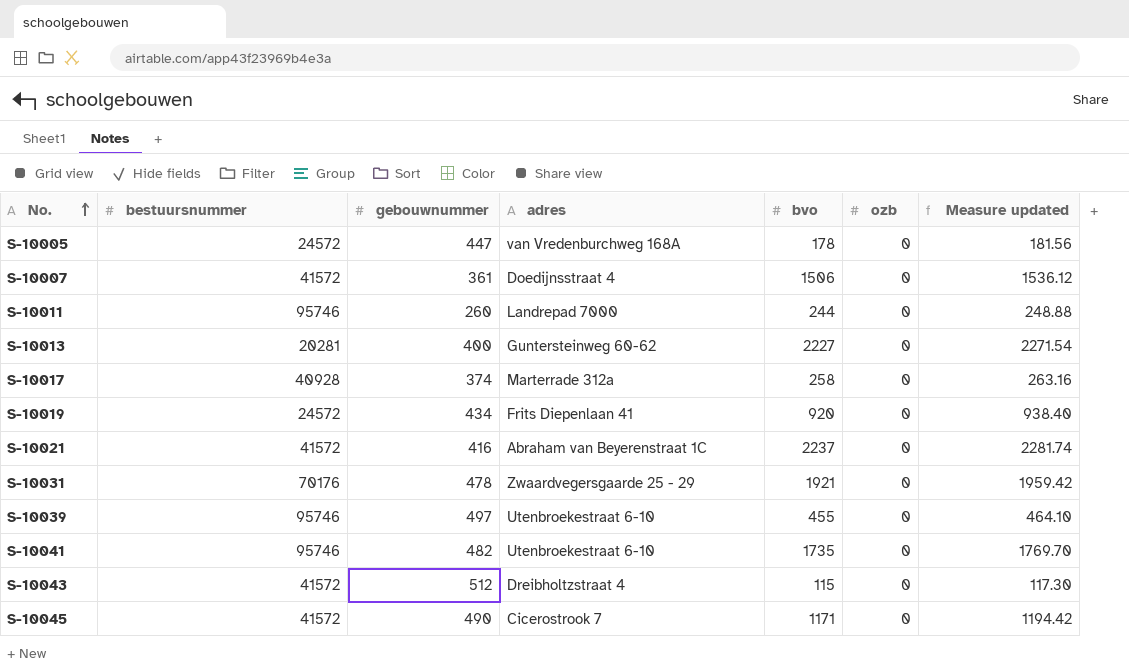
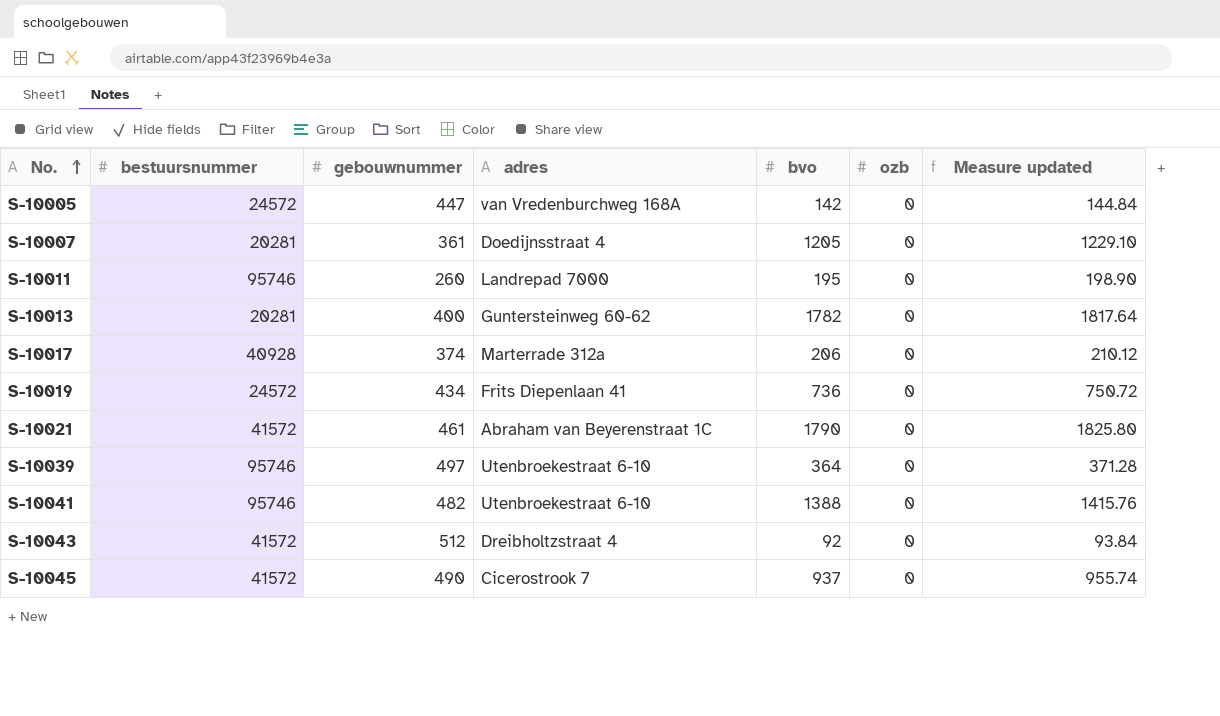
row S-10031: 70176 | 478 | Zwaardvegersgaarde 25 - 29 | 1921 | 0 | 1959.42 -> none
S-10005 | bvo: 178 -> 142
S-10005 | Measure updated: 181.56 -> 144.84
S-10007 | bestuursnummer: 41572 -> 20281
S-10007 | bvo: 1506 -> 1205
S-10007 | Measure updated: 1536.12 -> 1229.10
S-10011 | bvo: 244 -> 195
S-10011 | Measure updated: 248.88 -> 198.90
S-10013 | bvo: 2227 -> 1782
S-10013 | Measure updated: 2271.54 -> 1817.64
S-10017 | bvo: 258 -> 206
S-10017 | Measure updated: 263.16 -> 210.12
S-10019 | bvo: 920 -> 736
S-10019 | Measure updated: 938.40 -> 750.72
S-10021 | gebouwnummer: 416 -> 461
S-10021 | bvo: 2237 -> 1790
S-10021 | Measure updated: 2281.74 -> 1825.80
S-10039 | bvo: 455 -> 364
S-10039 | Measure updated: 464.10 -> 371.28
S-10041 | bvo: 1735 -> 1388
S-10041 | Measure updated: 1769.70 -> 1415.76
S-10043 | bvo: 115 -> 92
S-10043 | Measure updated: 117.30 -> 93.84
S-10045 | bvo: 1171 -> 937
S-10045 | Measure updated: 1194.42 -> 955.74

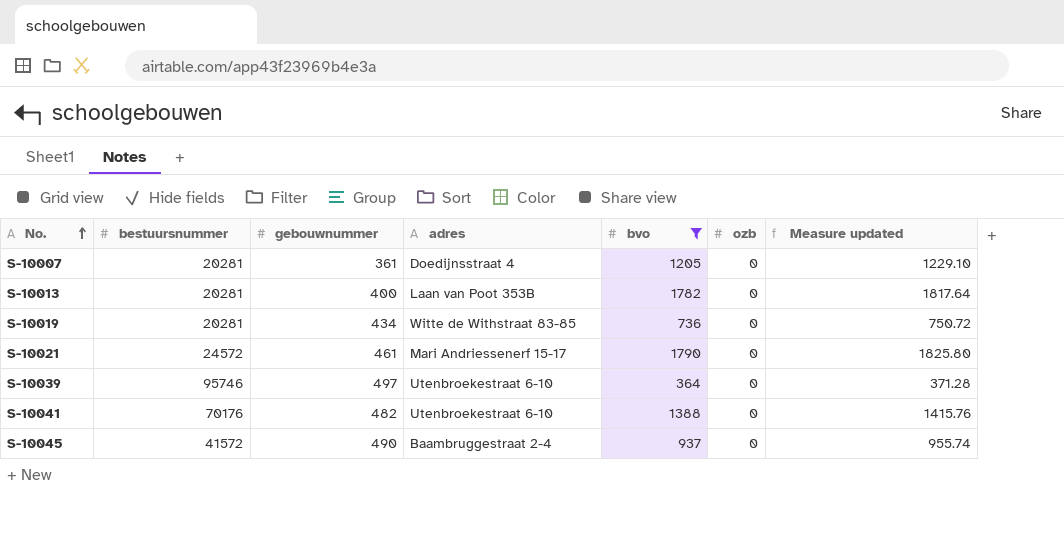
filter: none -> bvo >= 364
S-10013 | adres: Guntersteinweg 60-62 -> Laan van Poot 353B
S-10019 | bestuursnummer: 24572 -> 20281
S-10019 | adres: Frits Diepenlaan 41 -> Witte de Withstraat 83-85
S-10021 | bestuursnummer: 41572 -> 24572
S-10021 | adres: Abraham van Beyerenstraat 1C -> Mari Andriessenerf 15-17
S-10041 | bestuursnummer: 95746 -> 70176
S-10045 | adres: Cicerostrook 7 -> Baambruggestraat 2-4

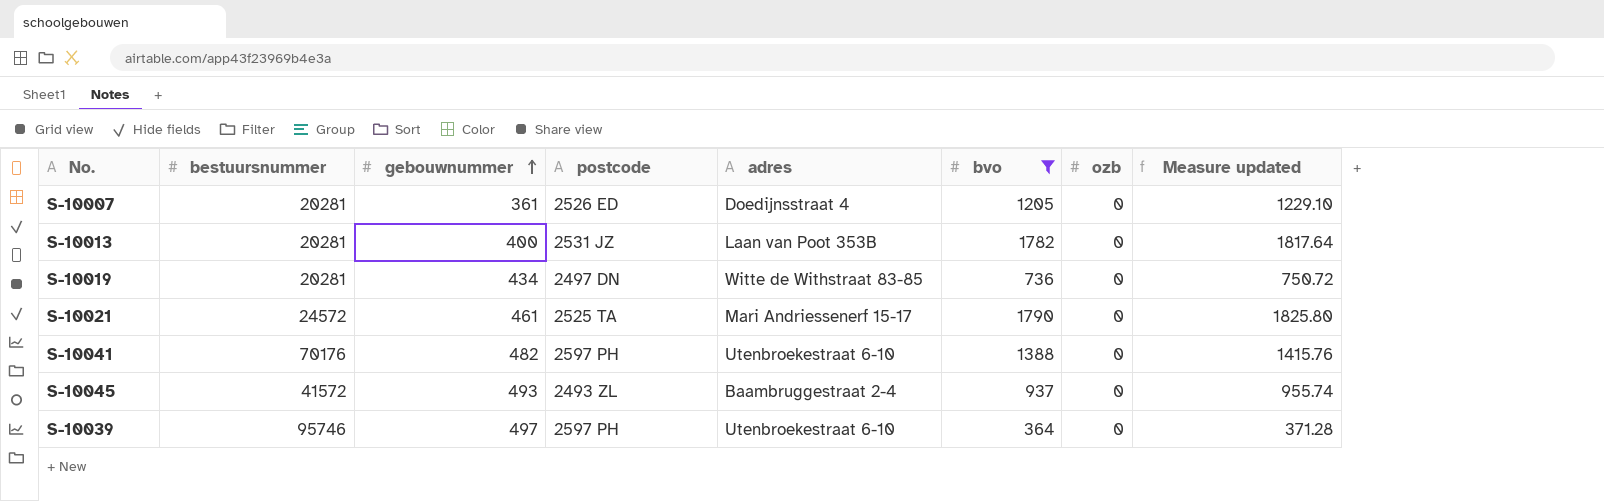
row order: No. ascending -> gebouwnummer ascending
column postcode | position: none -> 4
S-10045 | gebouwnummer: 490 -> 493

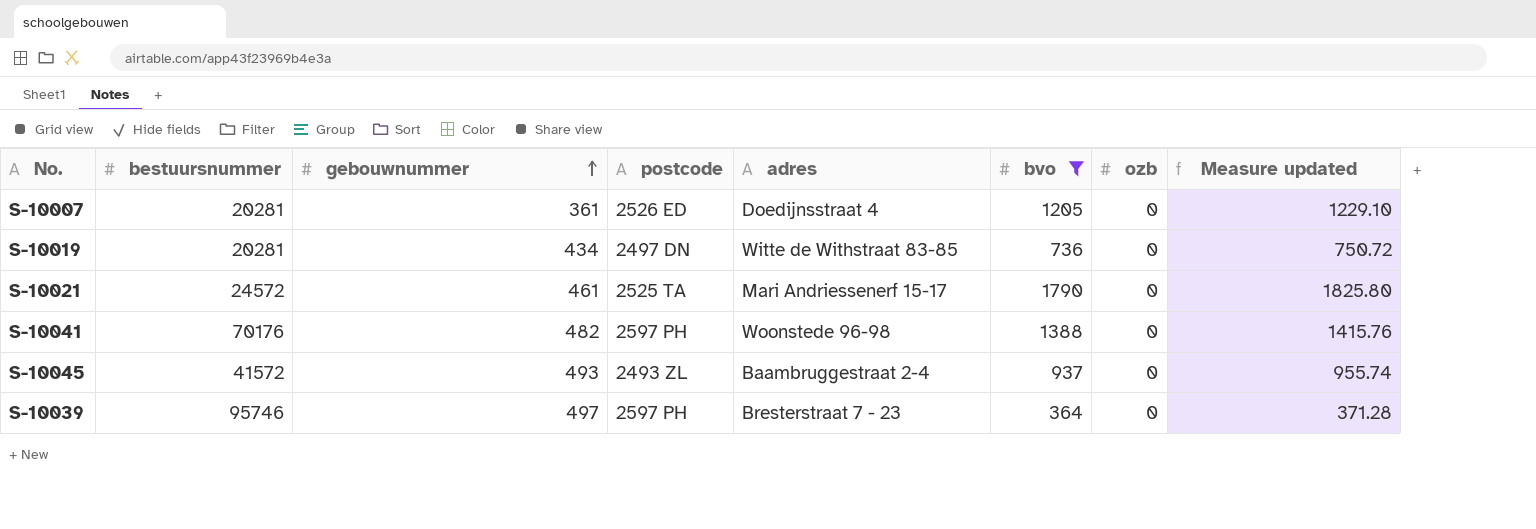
row S-10013: 20281 | 400 | 2531 JZ | Laan van Poot 353B | 1782 | 0 | 1817.64 -> none
S-10041 | adres: Utenbroekestraat 6-10 -> Woonstede 96-98
S-10039 | adres: Utenbroekestraat 6-10 -> Bresterstraat 7 - 23

